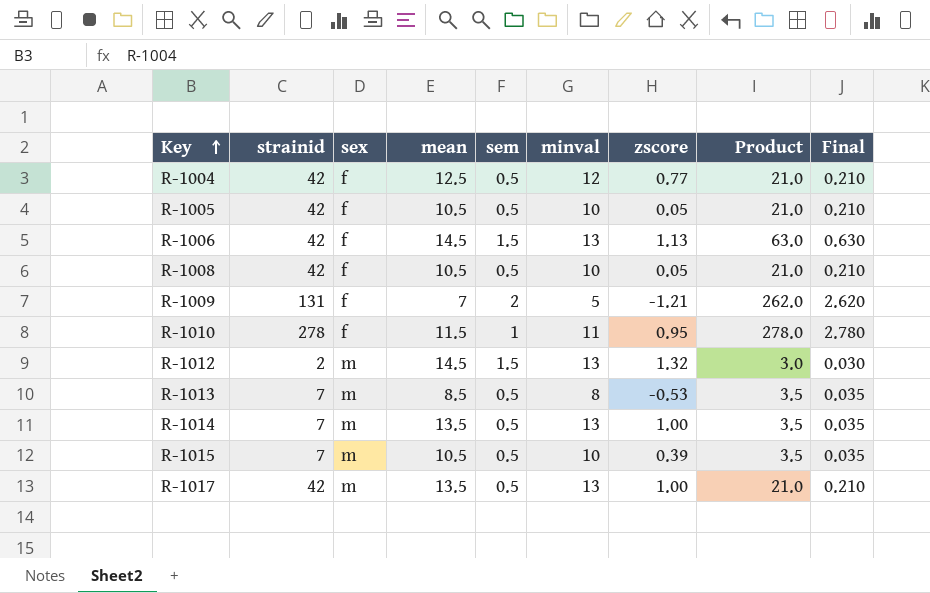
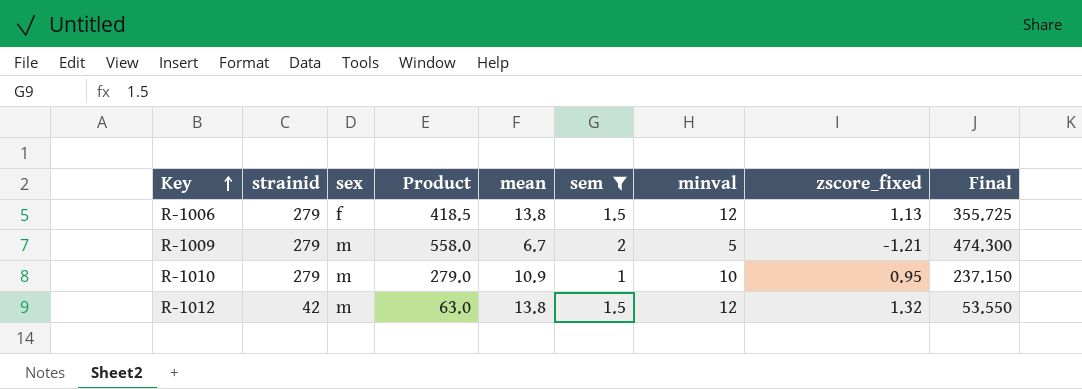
filter: none -> sem != 0.5
column Product | position: 8 -> 4
column name: zscore -> zscore_fixed
column Final | formula: [Product] * 0.01 -> [Product] * 0.85
R-1006 | strainid: 42 -> 279
R-1006 | Product: 63.0 -> 418.5
R-1006 | mean: 14.5 -> 13.8
R-1006 | minval: 13 -> 12
R-1009 | strainid: 131 -> 279
R-1009 | sex: f -> m
R-1009 | Product: 262.0 -> 558.0
R-1009 | mean: 7 -> 6.7
R-1010 | strainid: 278 -> 279
R-1010 | sex: f -> m
R-1010 | Product: 278.0 -> 279.0
R-1010 | mean: 11.5 -> 10.9
R-1010 | minval: 11 -> 10
R-1012 | strainid: 2 -> 42
R-1012 | Product: 3.0 -> 63.0
R-1012 | mean: 14.5 -> 13.8
R-1012 | minval: 13 -> 12

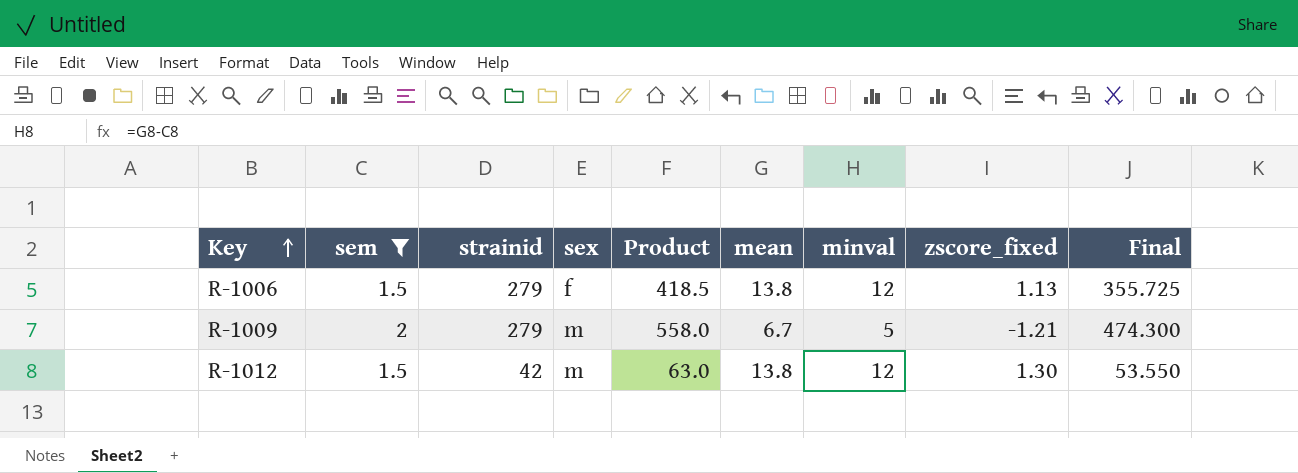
column sem | position: 6 -> 2
row R-1010: 279 | m | 279.0 | 10.9 | 1 | 10 | 0.95 | 237.150 -> none
R-1012 | zscore_fixed: 1.32 -> 1.30

